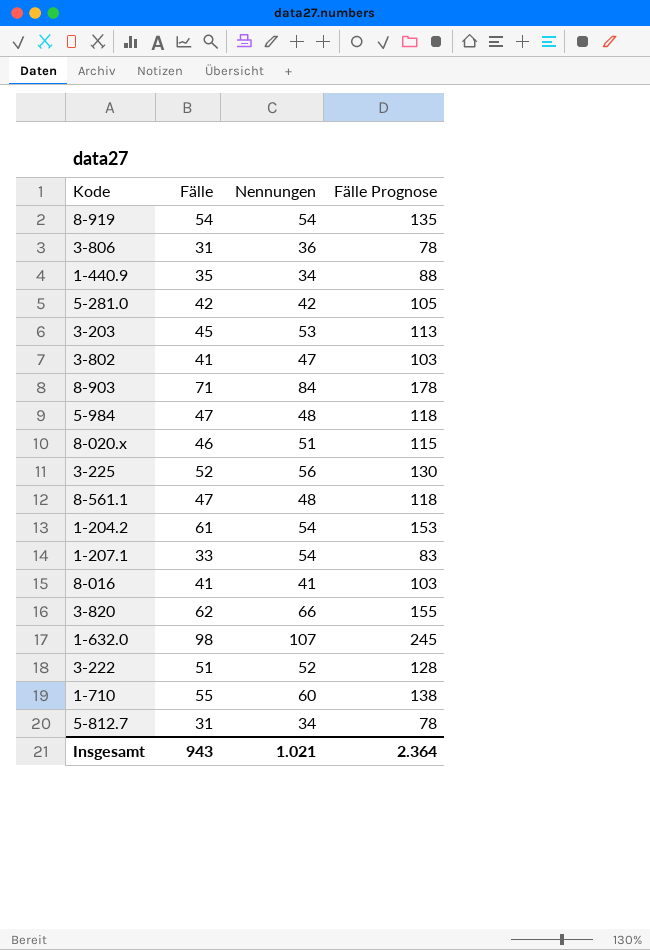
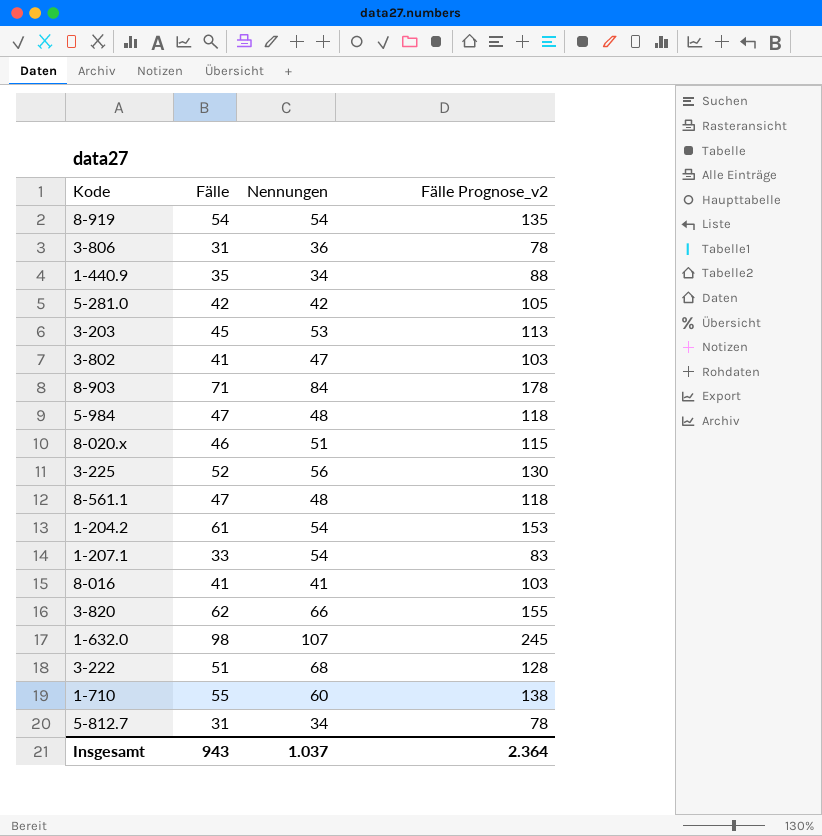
column name: Fälle Prognose -> Fälle Prognose_v2
3-222 | Nennungen: 52 -> 68
Insgesamt | Nennungen: 1.021 -> 1.037

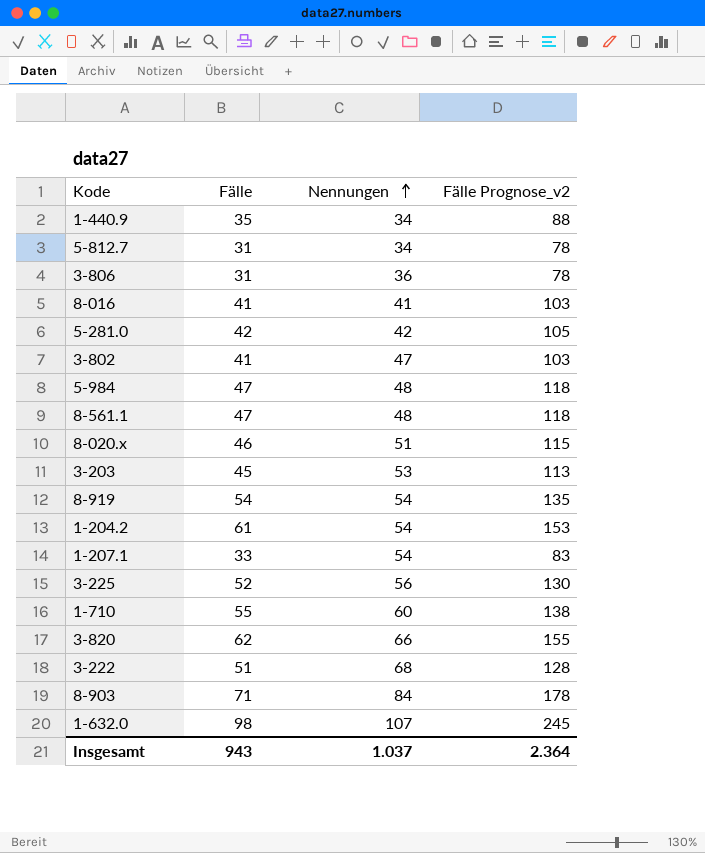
row order: none -> Nennungen ascending

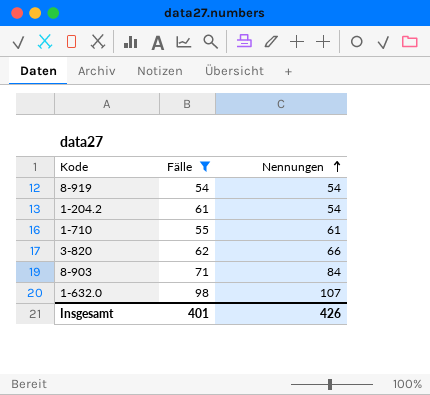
filter: none -> Fälle >= 54
column Fälle Prognose_v2 | formula: [Fälle] * 2,5 -> none
1-710 | Nennungen: 60 -> 61
Insgesamt | Fälle: 943 -> 401
Insgesamt | Nennungen: 1.037 -> 426

